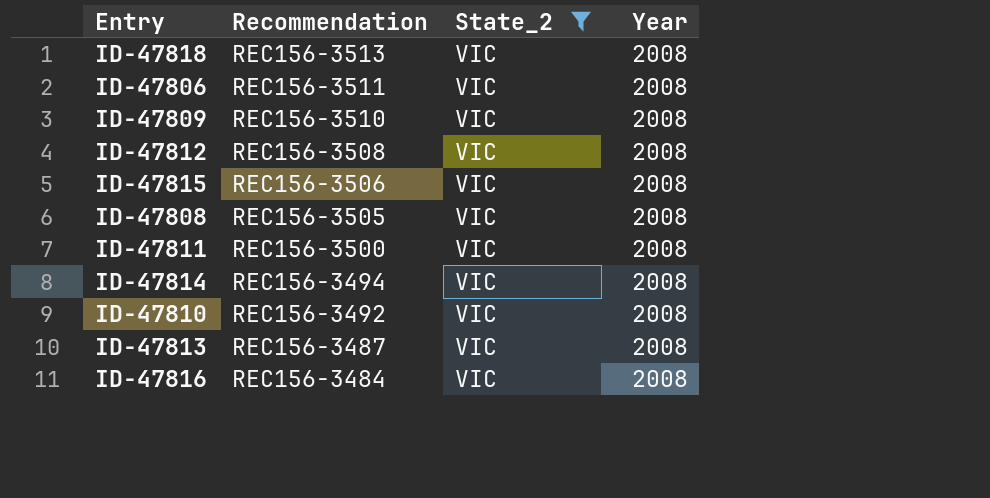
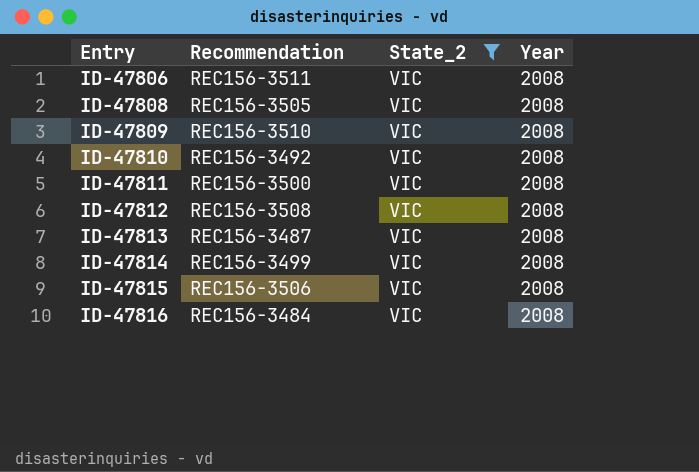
row order: Recommendation descending -> Entry ascending
row ID-47818: REC156-3513 | VIC | 2008 -> none
ID-47814 | Recommendation: REC156-3494 -> REC156-3499

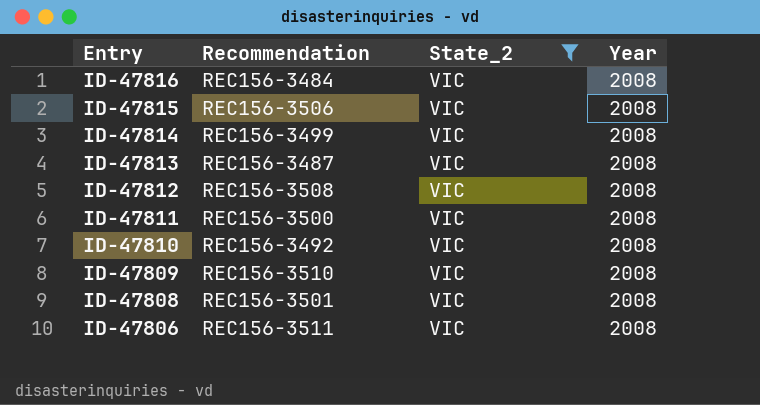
row order: Entry ascending -> Entry descending
ID-47808 | Recommendation: REC156-3505 -> REC156-3501

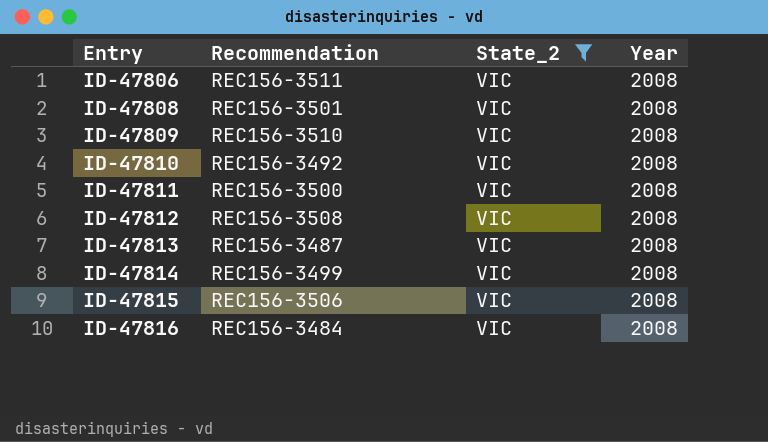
row order: Entry descending -> Entry ascending

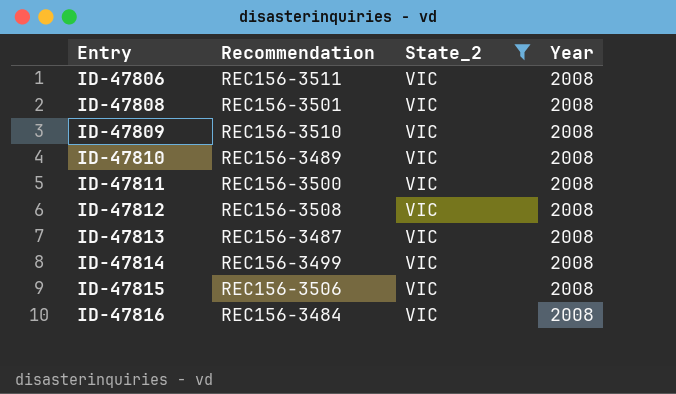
ID-47810 | Recommendation: REC156-3492 -> REC156-3489

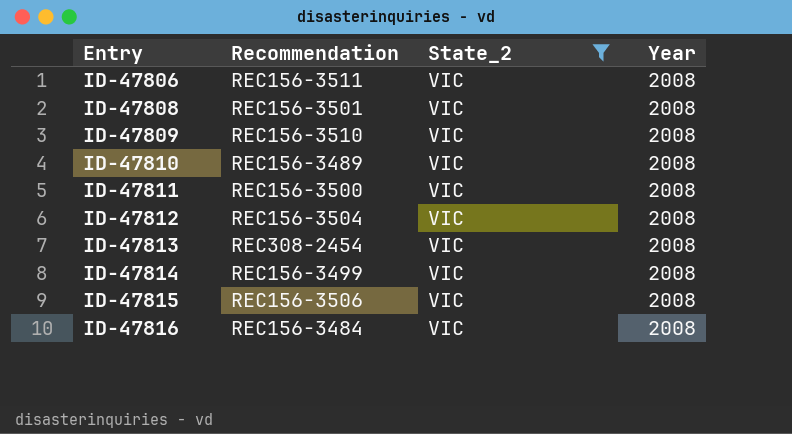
ID-47812 | Recommendation: REC156-3508 -> REC156-3504
ID-47813 | Recommendation: REC156-3487 -> REC308-2454

